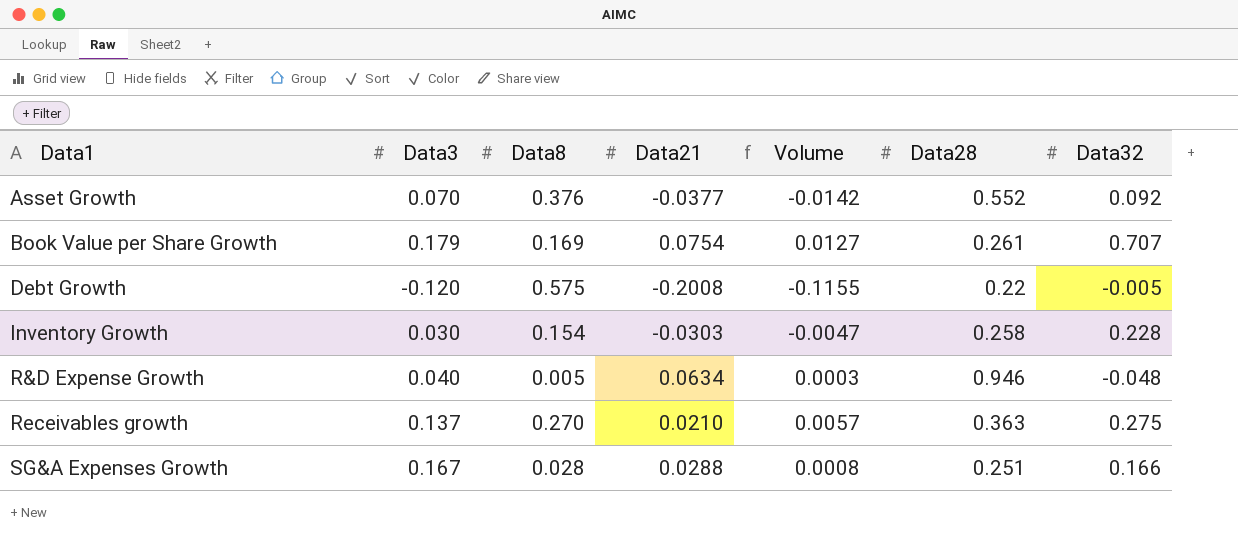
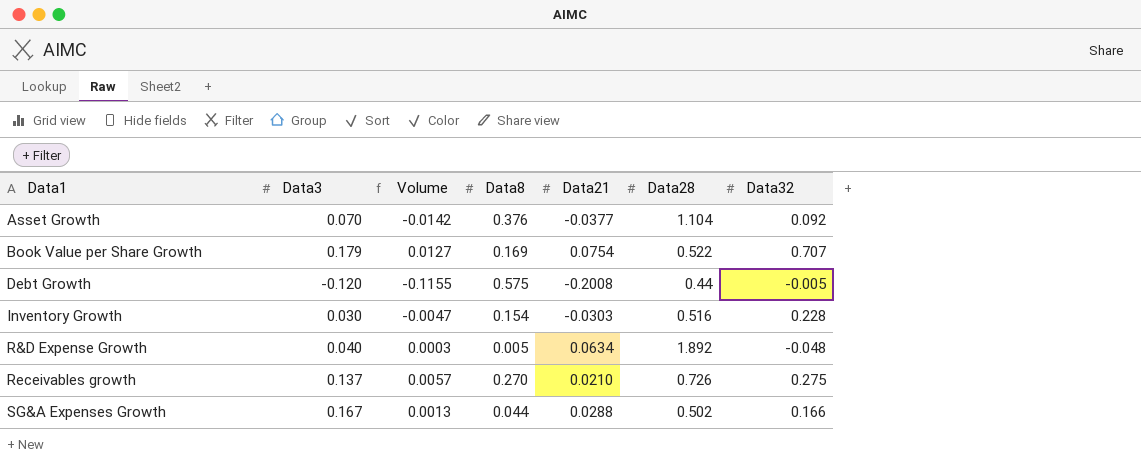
column Volume | position: 5 -> 3
Asset Growth | Data28: 0.552 -> 1.104
Book Value per Share Growth | Data28: 0.261 -> 0.522
Debt Growth | Data28: 0.22 -> 0.44
Inventory Growth | Data28: 0.258 -> 0.516
R&D Expense Growth | Data28: 0.946 -> 1.892
Receivables growth | Data28: 0.363 -> 0.726
SG&A Expenses Growth | Volume: 0.0008 -> 0.0013
SG&A Expenses Growth | Data8: 0.028 -> 0.044
SG&A Expenses Growth | Data28: 0.251 -> 0.502

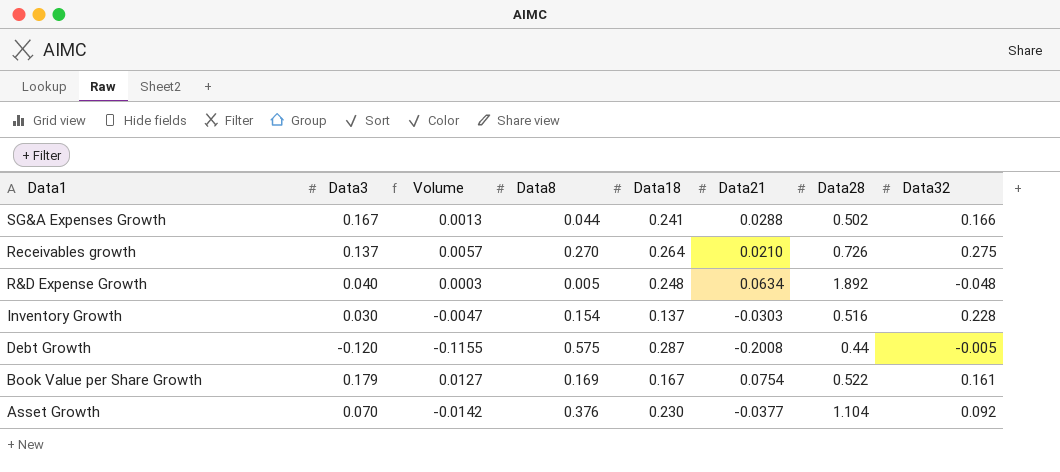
row order: Data1 ascending -> Data1 descending
column Data18 | position: none -> 5
Book Value per Share Growth | Data32: 0.707 -> 0.161

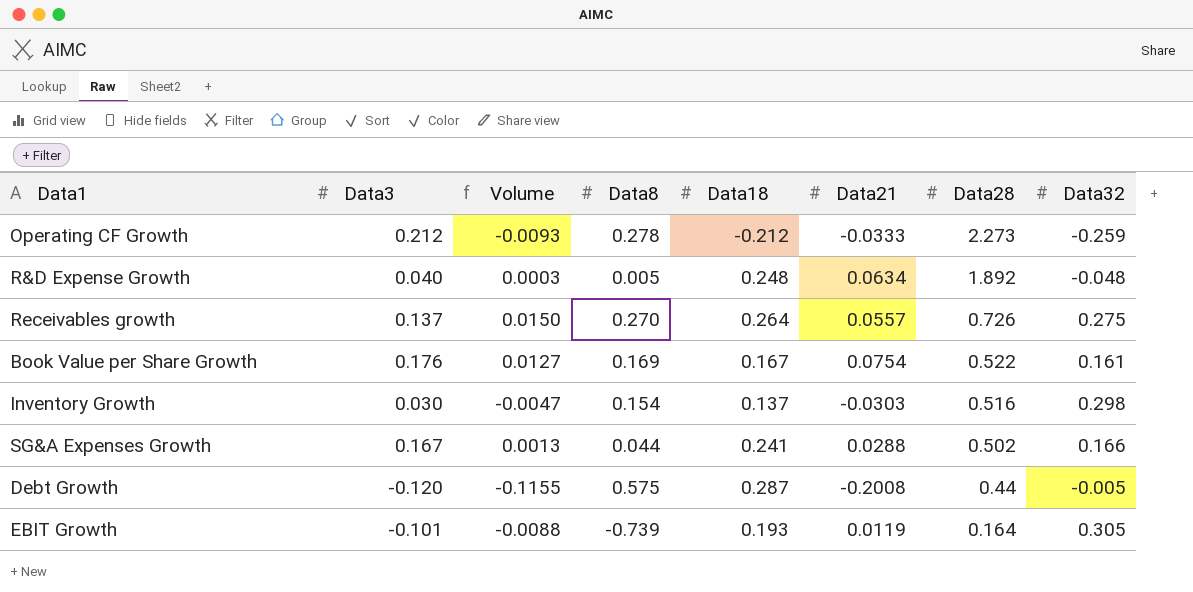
row order: Data1 descending -> Data28 descending
row Asset Growth: 0.070 | -0.0142 | 0.376 | 0.230 | -0.0377 | 1.104 | 0.092 -> none
row Operating CF Growth: none -> 0.212 | -0.0093 | 0.278 | -0.212 | -0.0333 | 2.273 | -0.259
Receivables growth | Volume: 0.0057 -> 0.0150
Receivables growth | Data21: 0.0210 -> 0.0557
Book Value per Share Growth | Data3: 0.179 -> 0.176
Inventory Growth | Data32: 0.228 -> 0.298
row EBIT Growth: none -> -0.101 | -0.0088 | -0.739 | 0.193 | 0.0119 | 0.164 | 0.305

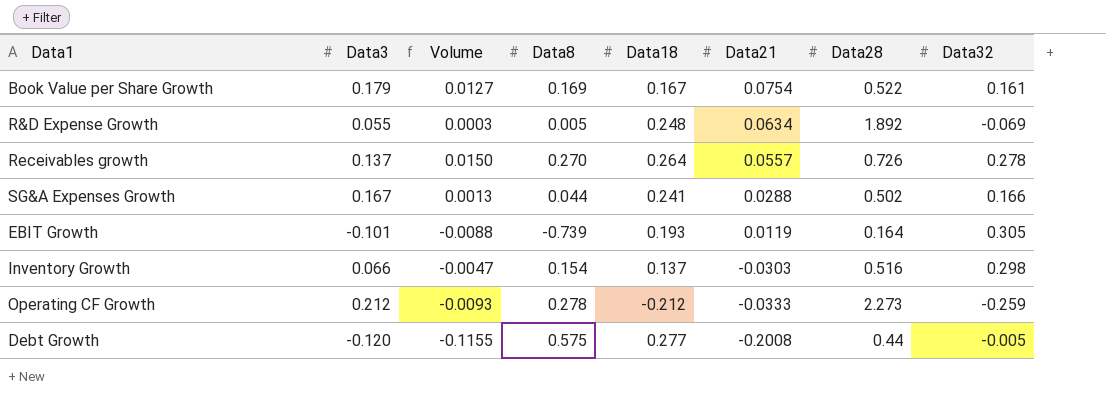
row order: Data28 descending -> Data21 descending
Book Value per Share Growth | Data3: 0.176 -> 0.179
R&D Expense Growth | Data3: 0.040 -> 0.055
R&D Expense Growth | Data32: -0.048 -> -0.069
Receivables growth | Data32: 0.275 -> 0.278
Inventory Growth | Data3: 0.030 -> 0.066
Debt Growth | Data18: 0.287 -> 0.277

